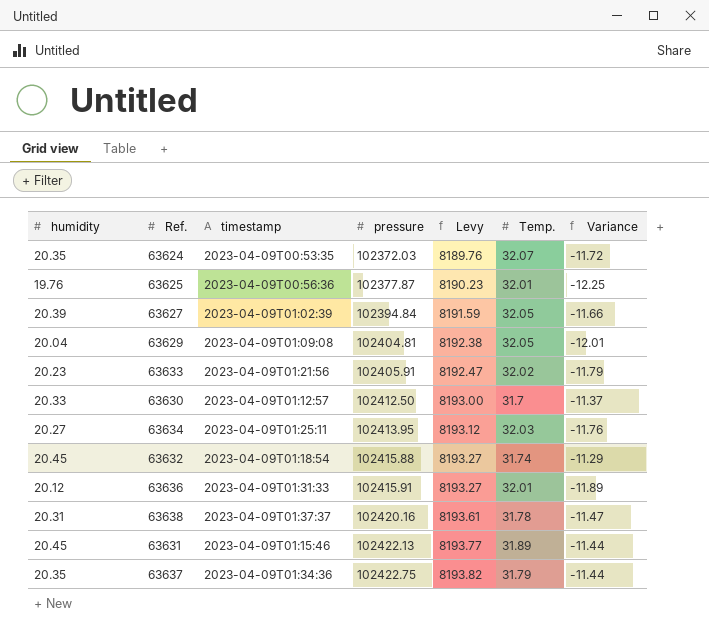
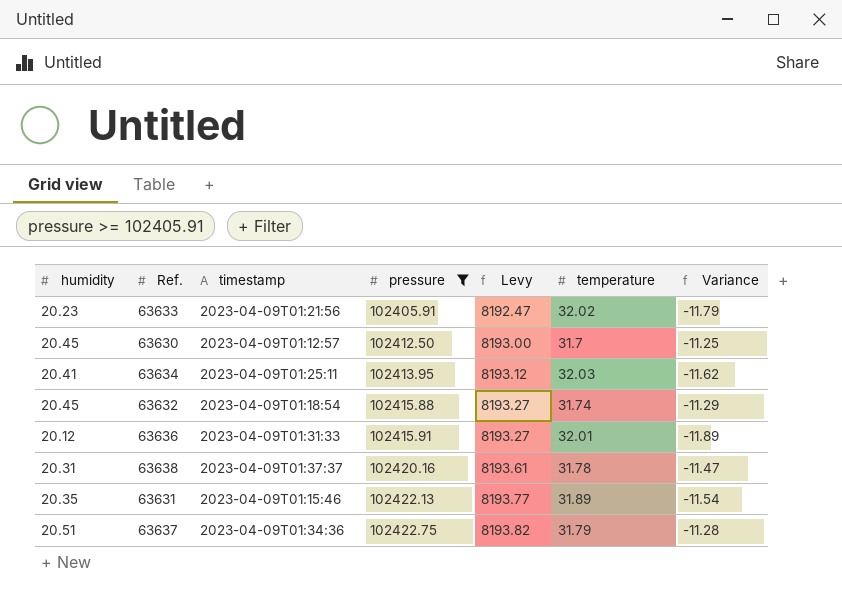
filter: none -> pressure >= 102405.91
column name: Temp. -> temperature
63630 | humidity: 20.33 -> 20.45
63630 | Variance: -11.37 -> -11.25
63634 | humidity: 20.27 -> 20.41
63634 | Variance: -11.76 -> -11.62
63631 | humidity: 20.45 -> 20.35
63631 | Variance: -11.44 -> -11.54
63637 | humidity: 20.35 -> 20.51
63637 | Variance: -11.44 -> -11.28

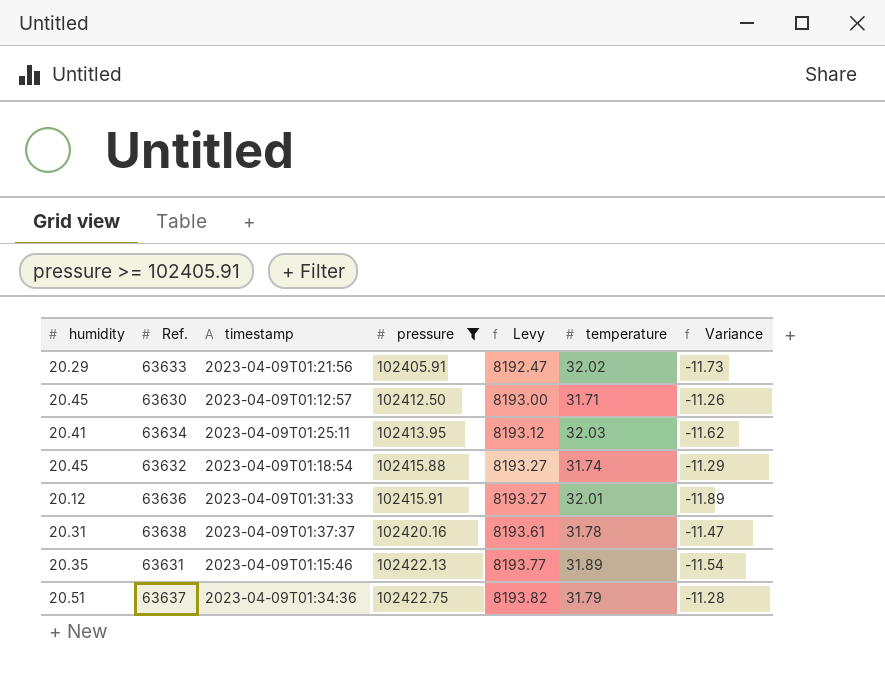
63633 | humidity: 20.23 -> 20.29
63633 | Variance: -11.79 -> -11.73
63630 | temperature: 31.7 -> 31.71
63630 | Variance: -11.25 -> -11.26

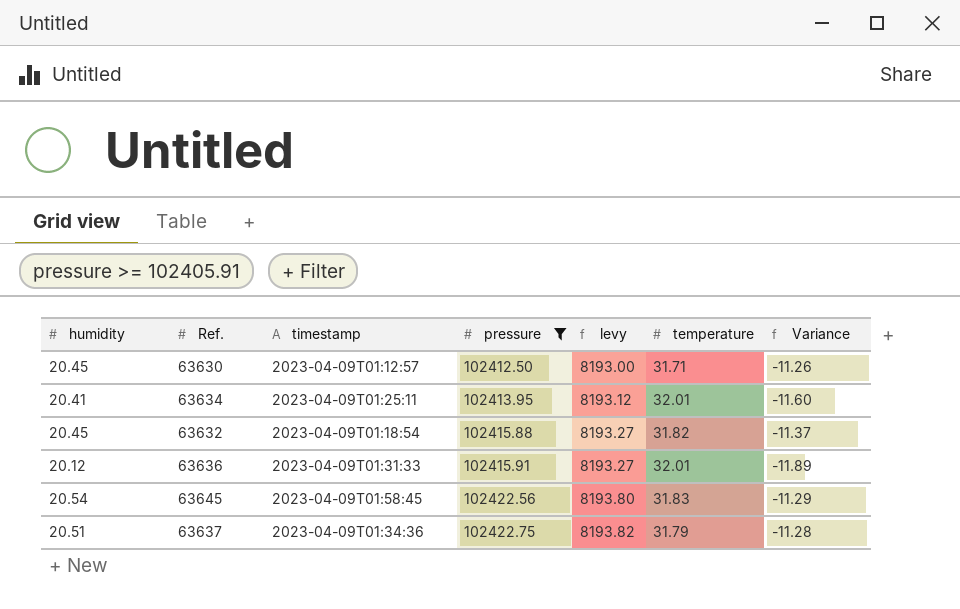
column name: Levy -> levy
row 63633: 20.29 | 2023-04-09T01:21:56 | 102405.91 | 8192.47 | 32.02 | -11.73 -> none
row 63638: 20.31 | 2023-04-09T01:37:37 | 102420.16 | 8193.61 | 31.78 | -11.47 -> none
row 63631: 20.35 | 2023-04-09T01:15:46 | 102422.13 | 8193.77 | 31.89 | -11.54 -> none
63634 | temperature: 32.03 -> 32.01
63634 | Variance: -11.62 -> -11.60
63632 | temperature: 31.74 -> 31.82
63632 | Variance: -11.29 -> -11.37
row 63645: none -> 20.54 | 2023-04-09T01:58:45 | 102422.56 | 8193.80 | 31.83 | -11.29

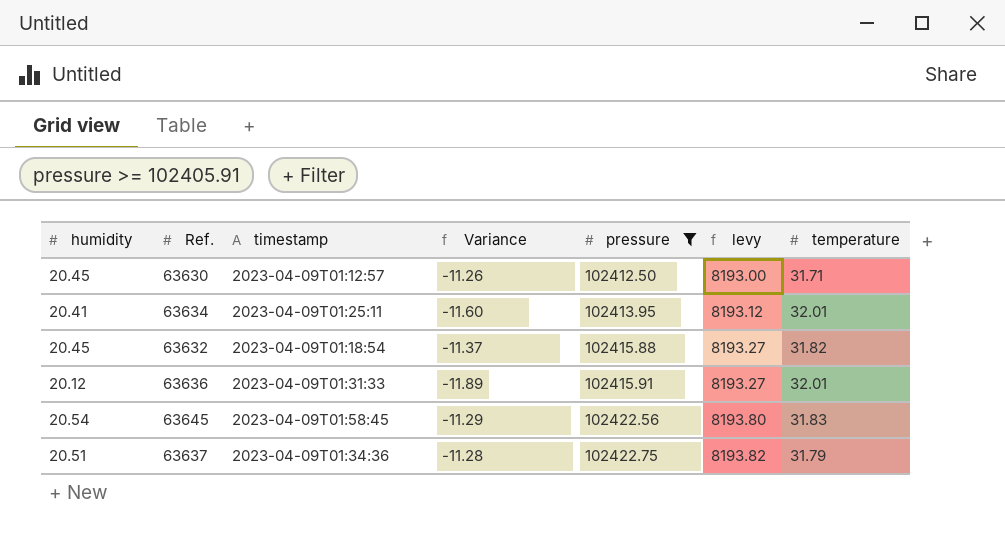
column Variance | position: 7 -> 4

